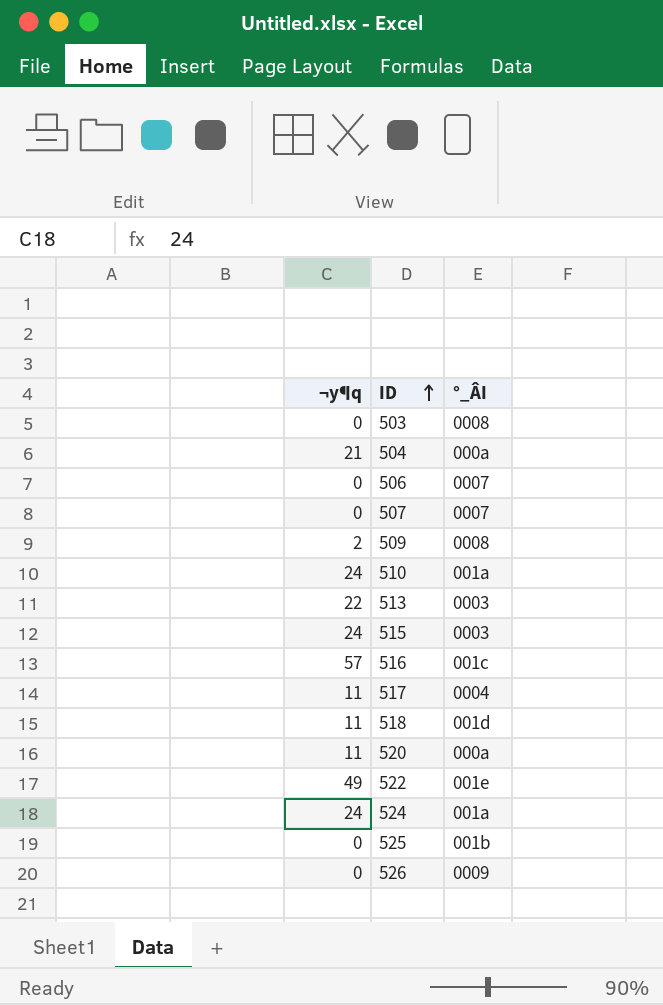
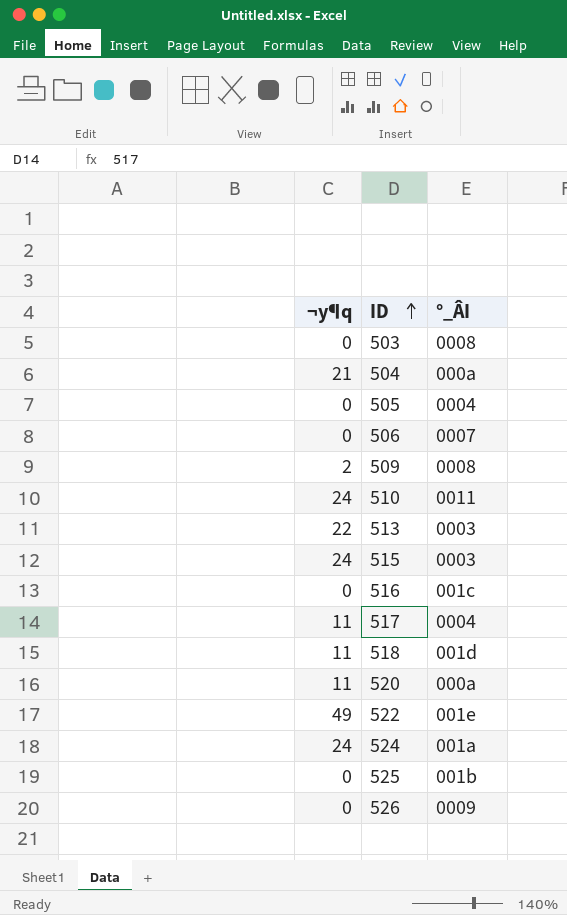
row 507: 0 | 0007 -> none
row 505: none -> 0 | 0004
510 | °_ÂI: 001a -> 0011
516 | ¬y¶q: 57 -> 0

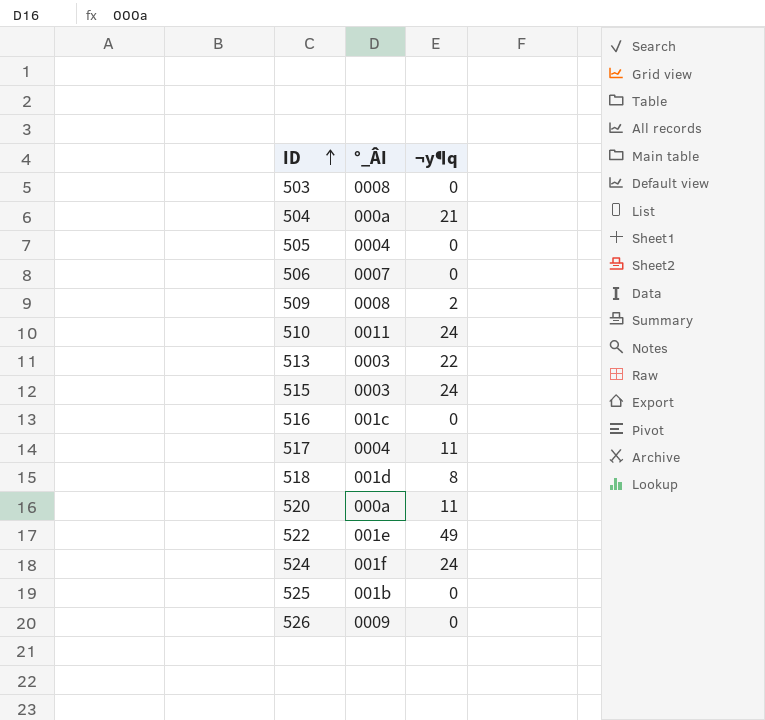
column ¬y¶q | position: 1 -> 3
518 | ¬y¶q: 11 -> 8
524 | °_ÂI: 001a -> 001f

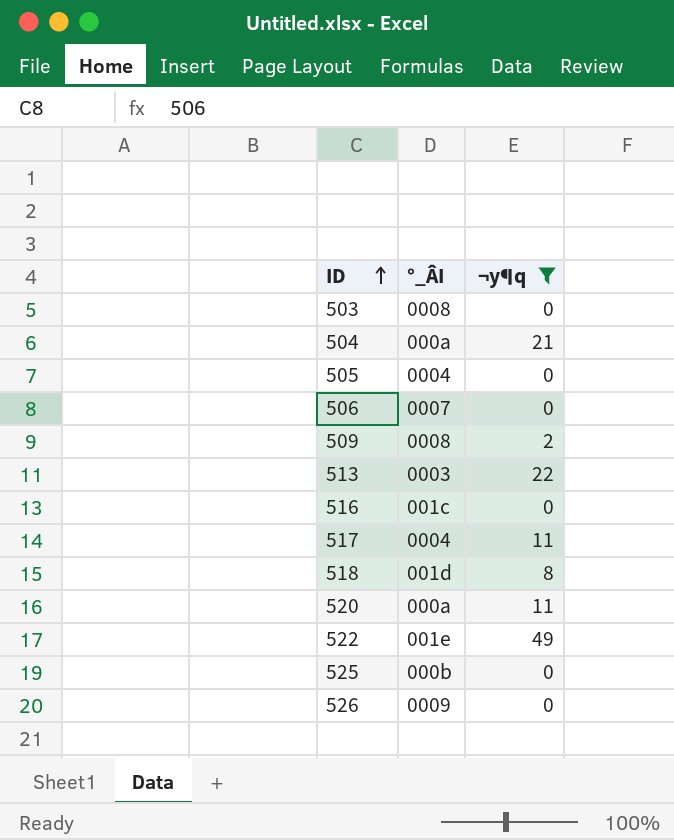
filter: none -> ¬y¶q != 24
525 | °_ÂI: 001b -> 000b

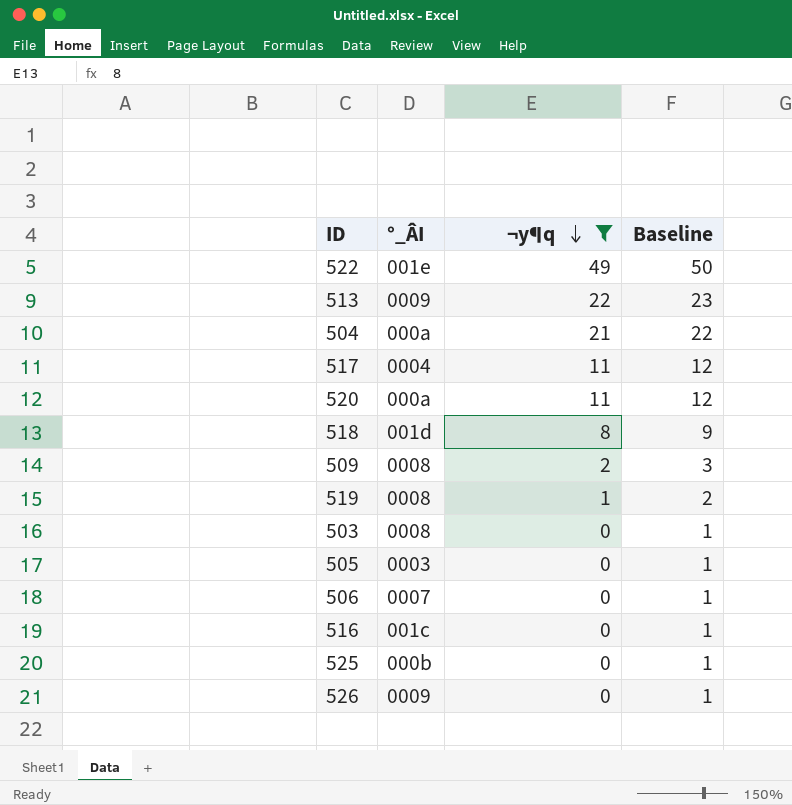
row order: ID ascending -> ¬y¶q descending
column Baseline | formula: none -> [¬y¶q] + 1
513 | °_ÂI: 0003 -> 0009
row 519: none -> 0008 | 1 | 2
505 | °_ÂI: 0004 -> 0003

